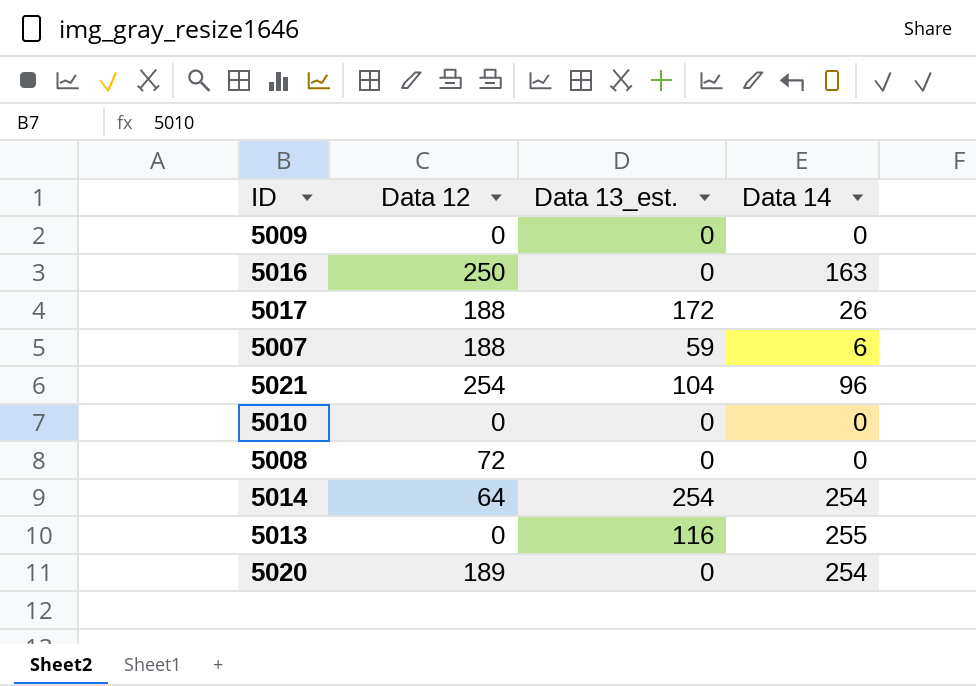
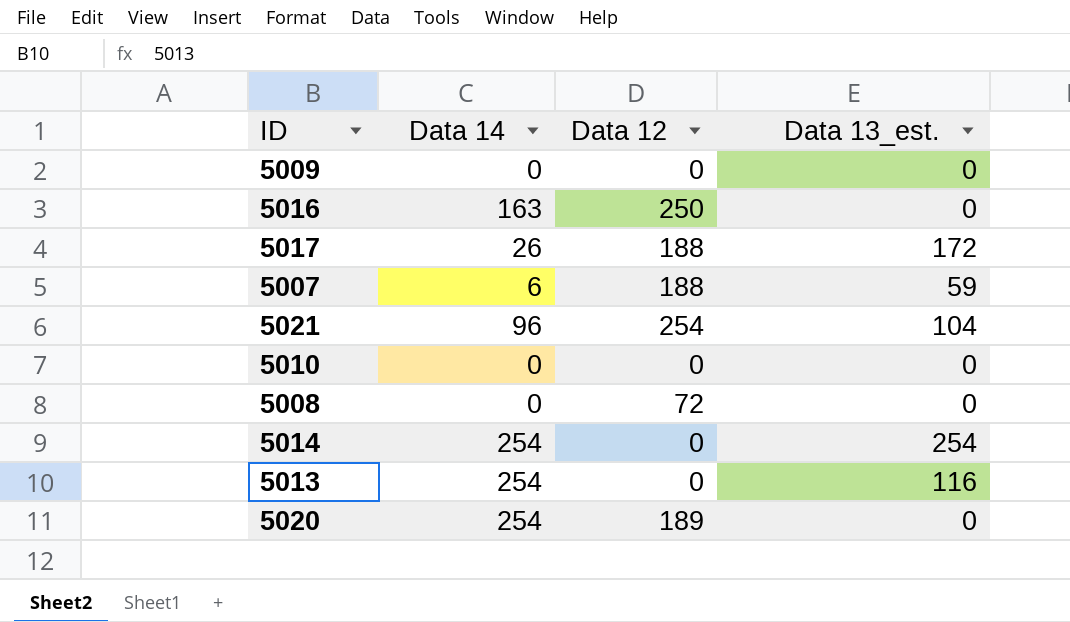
column Data 14 | position: 4 -> 2
5014 | Data 12: 64 -> 0
5013 | Data 14: 255 -> 254

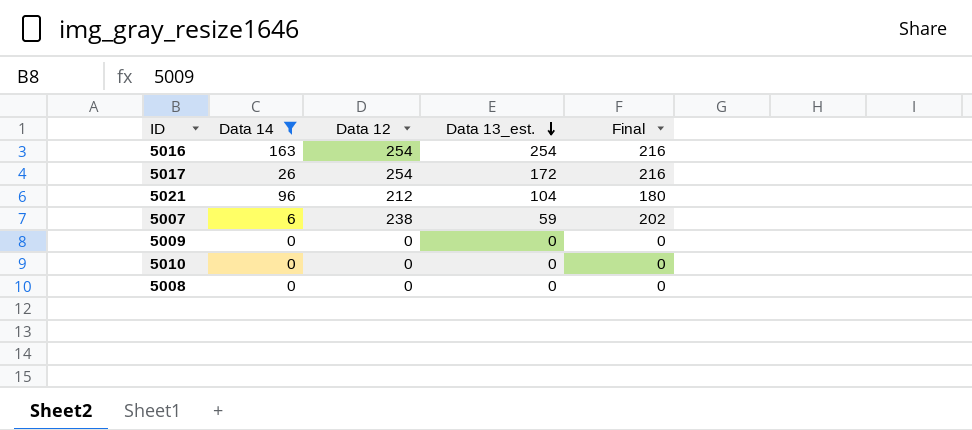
filter: none -> Data 14 != 254
row order: none -> Data 13_est. descending
column Final | formula: none -> [Data 12] * 0.85
5016 | Data 12: 250 -> 254
5016 | Data 13_est.: 0 -> 254
5017 | Data 12: 188 -> 254
5021 | Data 12: 254 -> 212
5007 | Data 12: 188 -> 238
5008 | Data 12: 72 -> 0

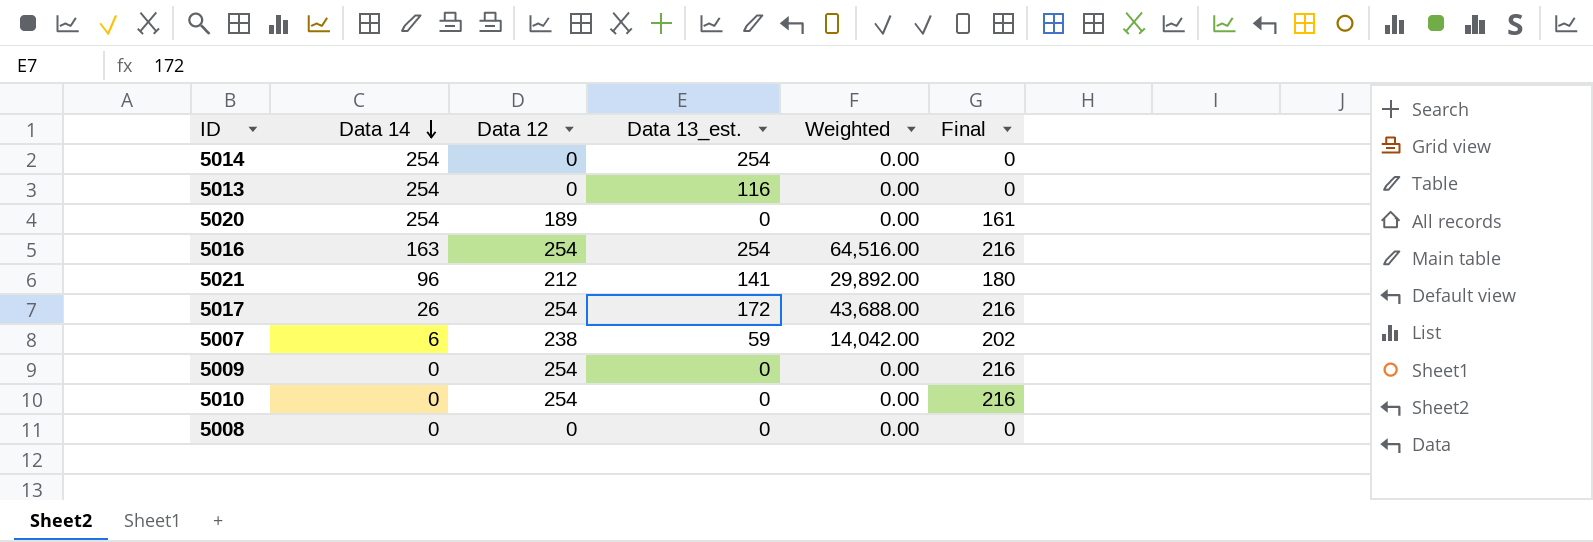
filter: Data 14 != 254 -> none
row order: Data 13_est. descending -> Data 14 descending
column Weighted | formula: none -> [Data 12] * [Data 13_est.]
5021 | Data 13_est.: 104 -> 141
5009 | Data 12: 0 -> 254
5009 | Final: 0 -> 216
5010 | Data 12: 0 -> 254
5010 | Final: 0 -> 216

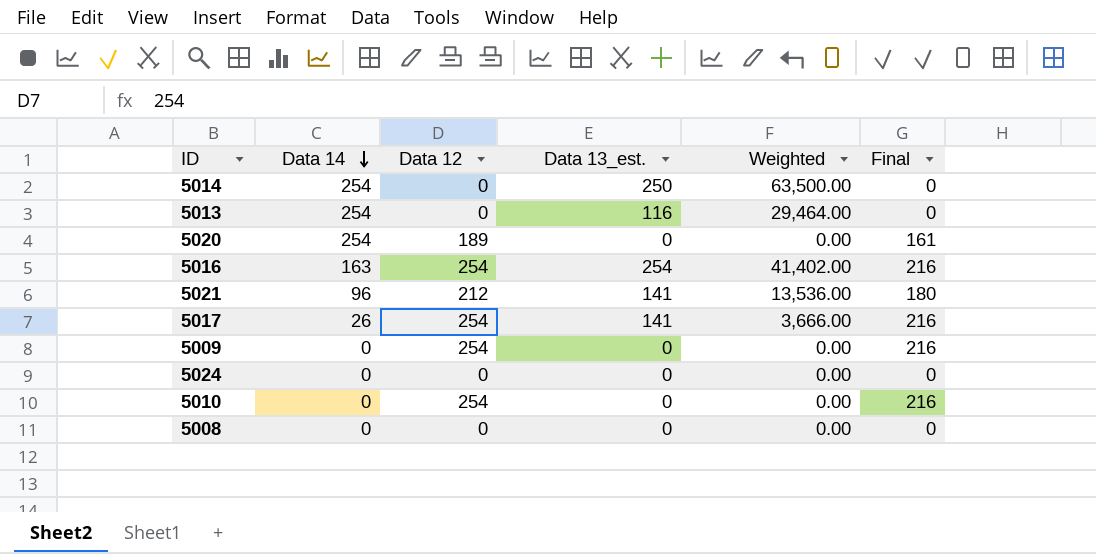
column Weighted | formula: [Data 12] * [Data 13_est.] -> [Data 14] * [Data 13_est.]
row 5007: 6 | 238 | 59 | 14,042.00 | 202 -> none
5014 | Data 13_est.: 254 -> 250
5017 | Data 13_est.: 172 -> 141
row 5024: none -> 0 | 0 | 0 | 0.00 | 0

